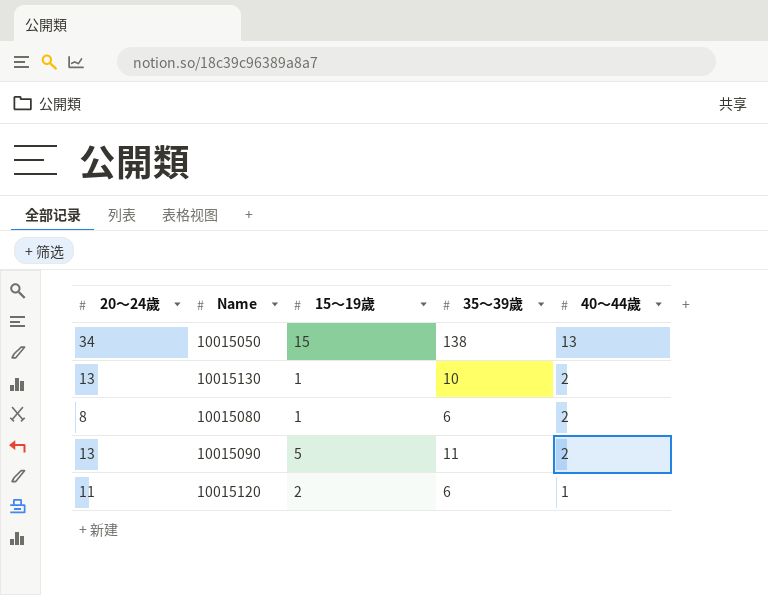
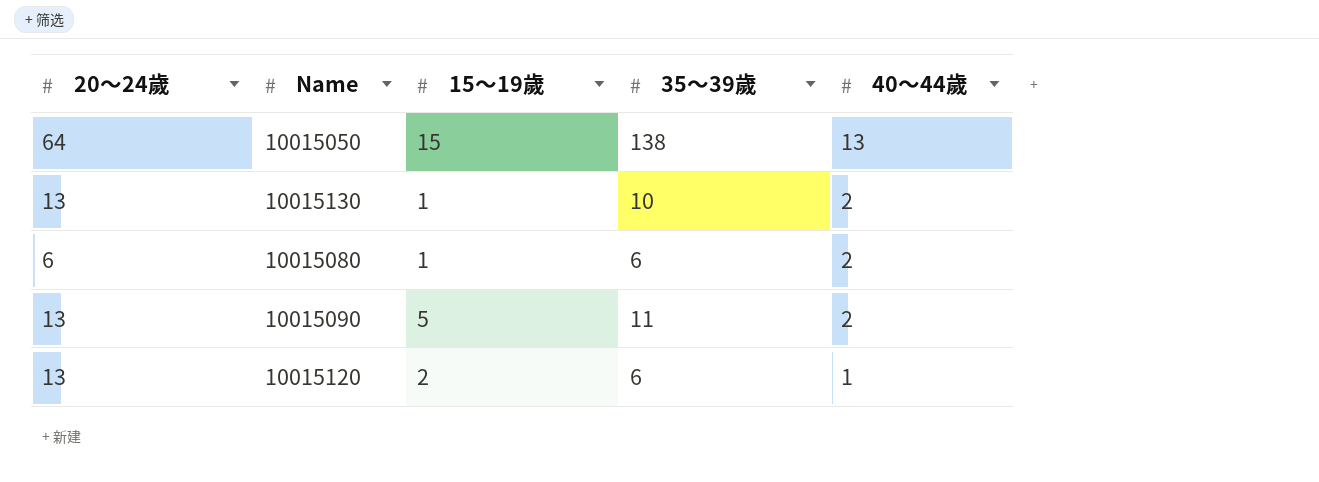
10015050 | 20～24歲: 34 -> 64
10015080 | 20～24歲: 8 -> 6
10015120 | 20～24歲: 11 -> 13

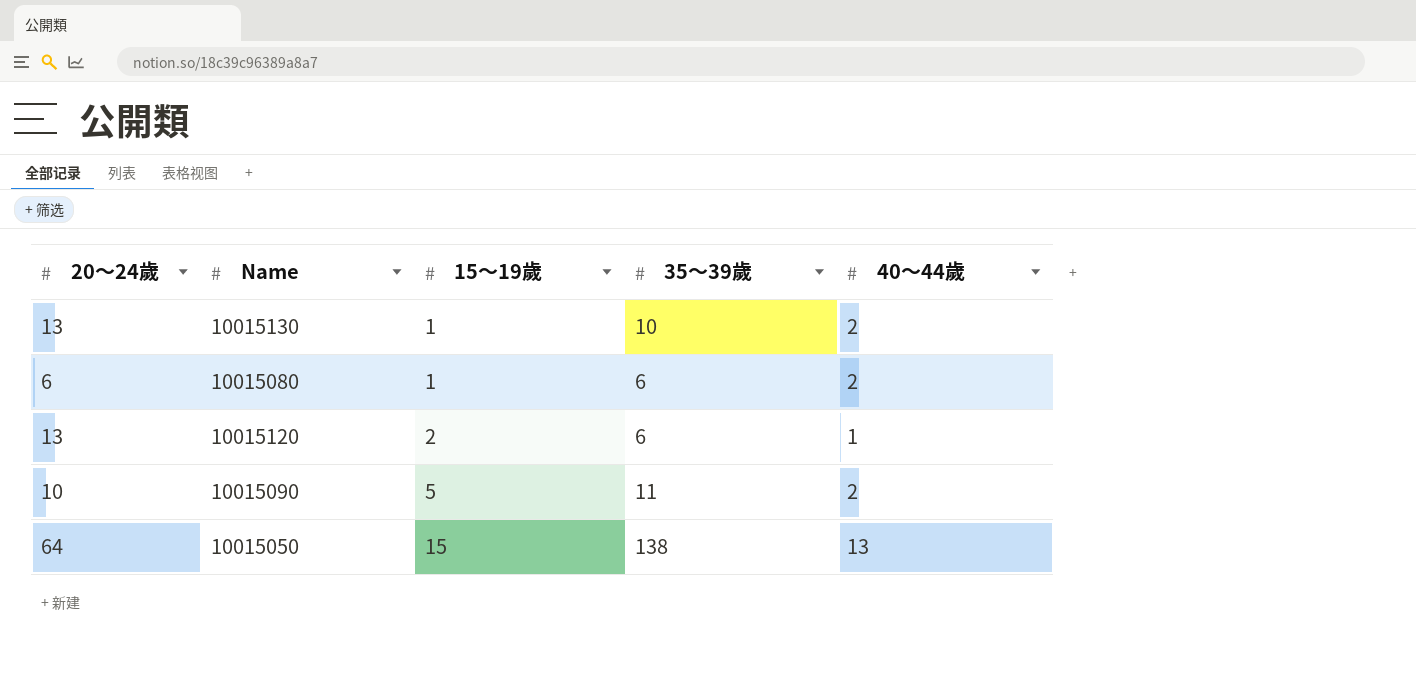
row order: 40～44歲 descending -> 15～19歲 ascending
10015090 | 20～24歲: 13 -> 10

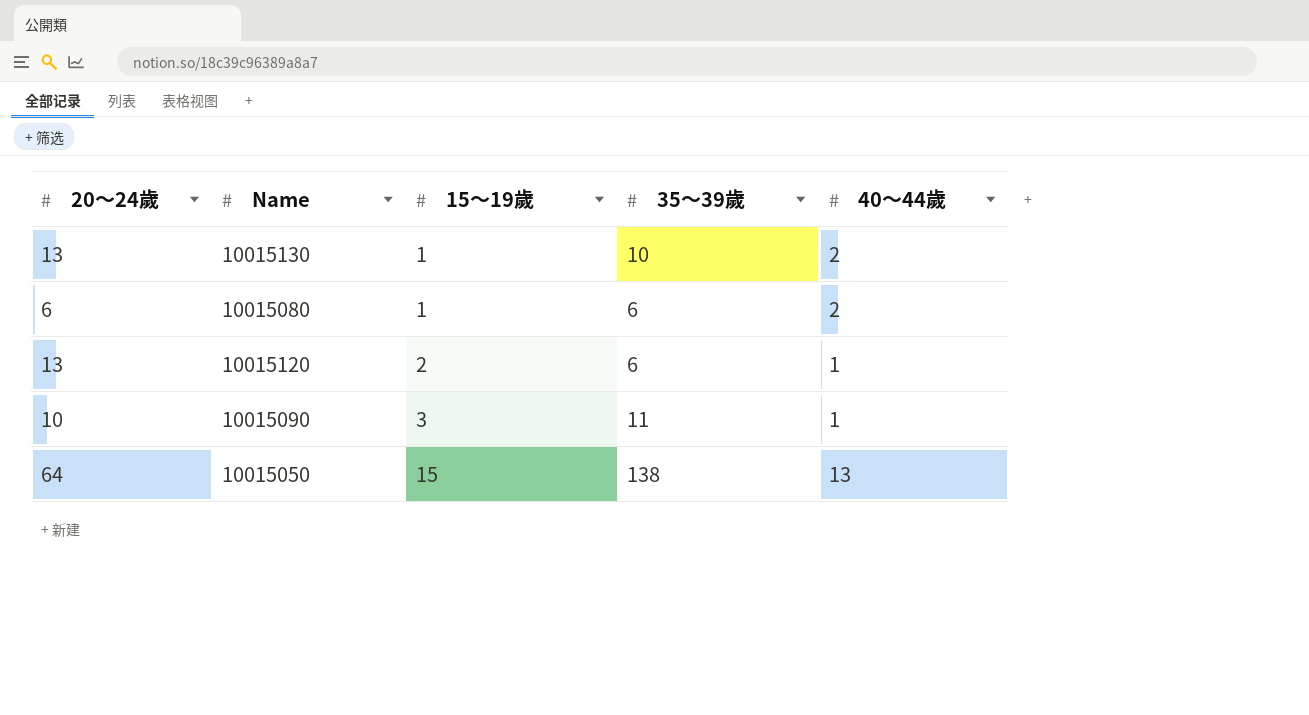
10015090 | 15～19歲: 5 -> 3
10015090 | 40～44歲: 2 -> 1

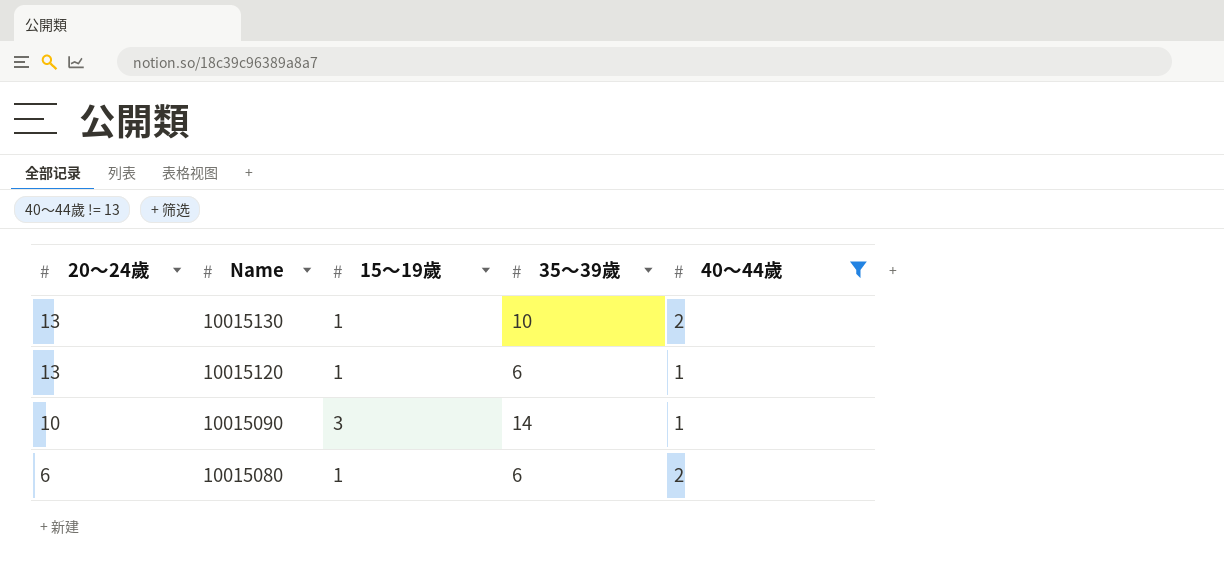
filter: none -> 40～44歲 != 13
row order: 15～19歲 ascending -> 20～24歲 descending
10015120 | 15～19歲: 2 -> 1
10015090 | 35～39歲: 11 -> 14

